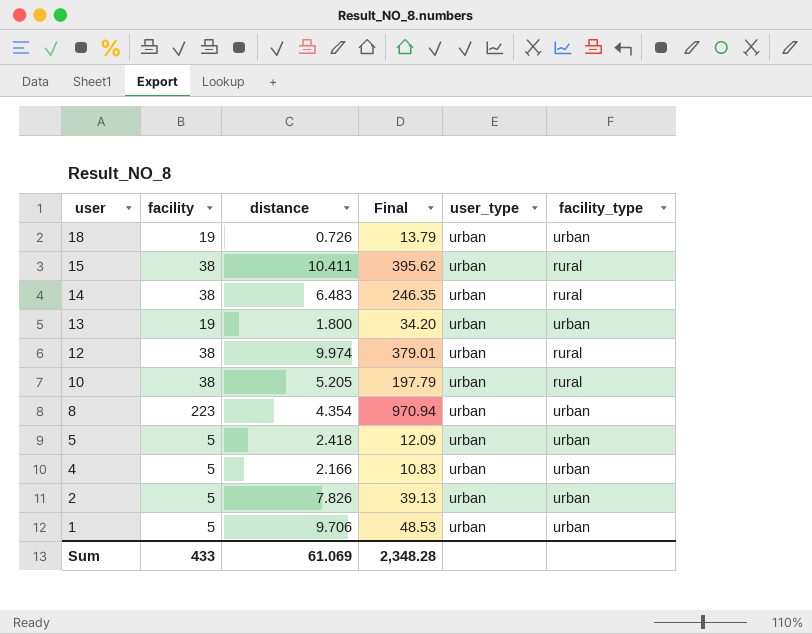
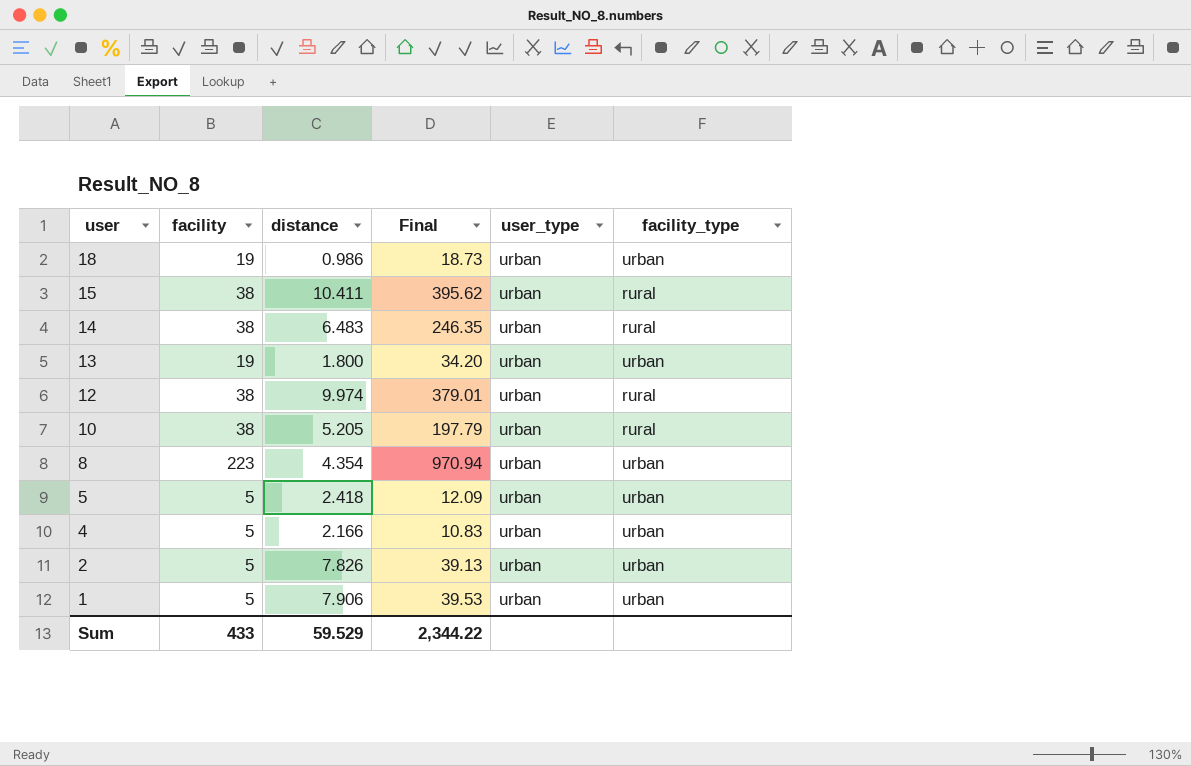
18 | distance: 0.726 -> 0.986
18 | Final: 13.79 -> 18.73
1 | distance: 9.706 -> 7.906
1 | Final: 48.53 -> 39.53
Sum | distance: 61.069 -> 59.529
Sum | Final: 2,348.28 -> 2,344.22

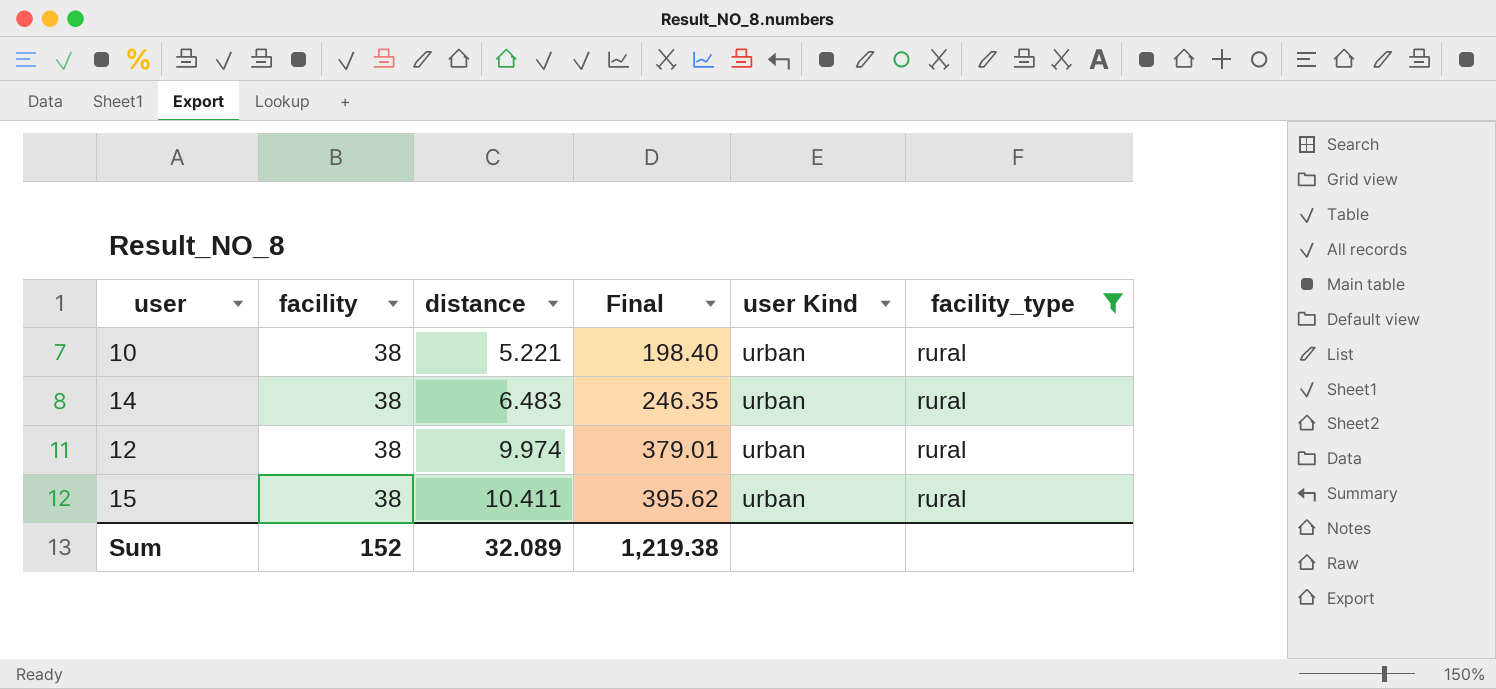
filter: none -> facility_type = rural
row order: user descending -> distance ascending
column name: user_type -> user Kind
10 | distance: 5.205 -> 5.221
10 | Final: 197.79 -> 198.40
Sum | facility: 433 -> 152
Sum | distance: 59.529 -> 32.089
Sum | Final: 2,344.22 -> 1,219.38

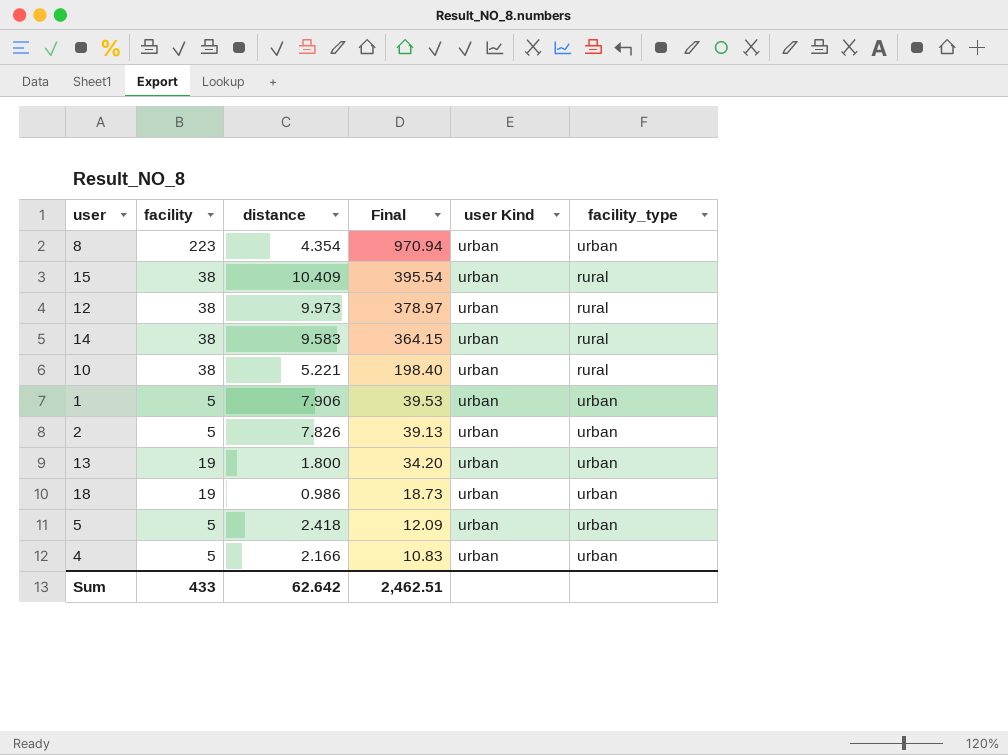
filter: facility_type = rural -> none
row order: distance ascending -> Final descending
15 | distance: 10.411 -> 10.409
15 | Final: 395.62 -> 395.54
12 | distance: 9.974 -> 9.973
12 | Final: 379.01 -> 378.97
14 | distance: 6.483 -> 9.583
14 | Final: 246.35 -> 364.15
Sum | facility: 152 -> 433
Sum | distance: 32.089 -> 62.642
Sum | Final: 1,219.38 -> 2,462.51

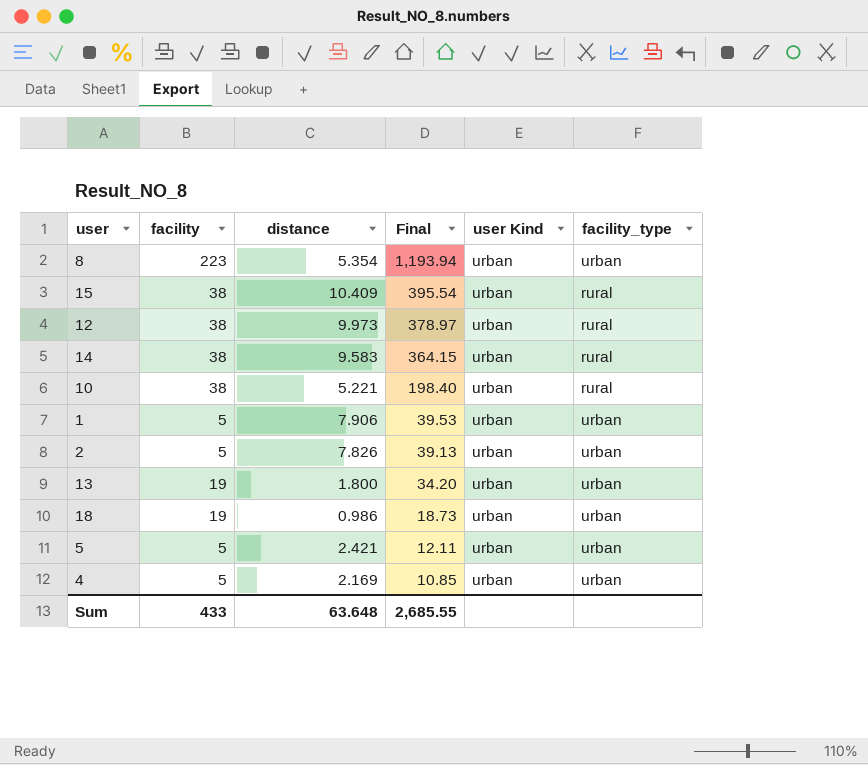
8 | distance: 4.354 -> 5.354
8 | Final: 970.94 -> 1,193.94
5 | distance: 2.418 -> 2.421
5 | Final: 12.09 -> 12.11
4 | distance: 2.166 -> 2.169
4 | Final: 10.83 -> 10.85
Sum | distance: 62.642 -> 63.648
Sum | Final: 2,462.51 -> 2,685.55

